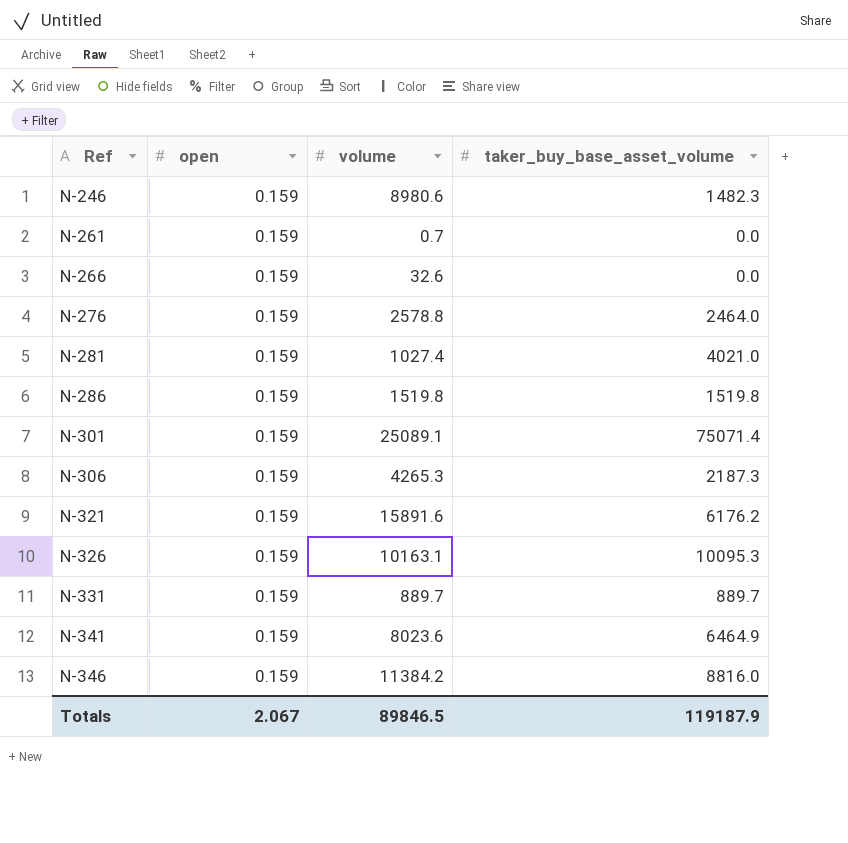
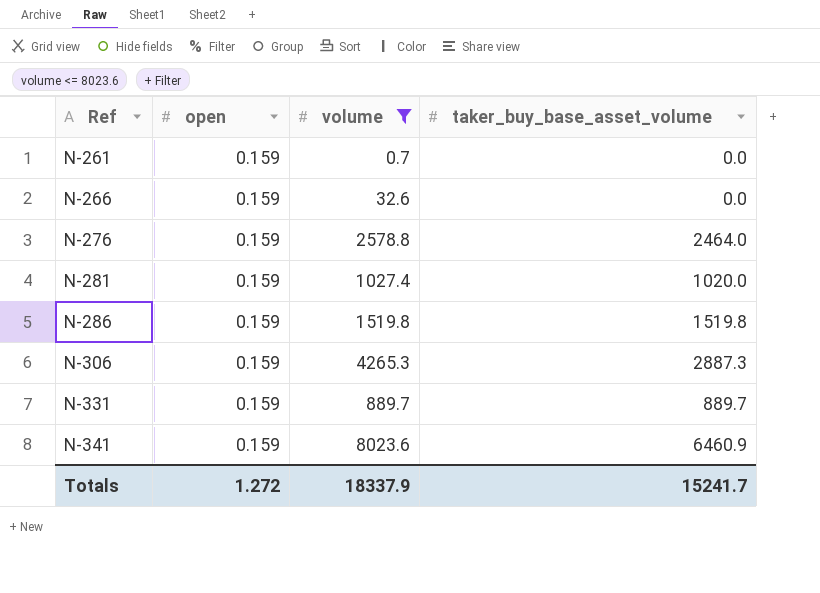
filter: none -> volume <= 8023.6
N-281 | taker_buy_base_asset_volume: 4021.0 -> 1020.0
N-306 | taker_buy_base_asset_volume: 2187.3 -> 2887.3
N-341 | taker_buy_base_asset_volume: 6464.9 -> 6460.9
Totals | open: 2.067 -> 1.272
Totals | volume: 89846.5 -> 18337.9
Totals | taker_buy_base_asset_volume: 119187.9 -> 15241.7

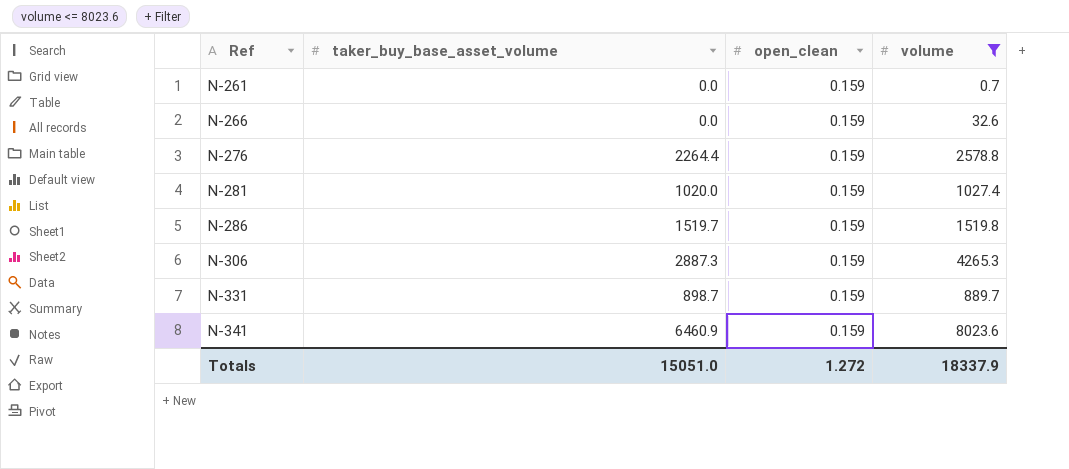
column taker_buy_base_asset_volume | position: 4 -> 2
column name: open -> open_clean
N-276 | taker_buy_base_asset_volume: 2464.0 -> 2264.4
N-286 | taker_buy_base_asset_volume: 1519.8 -> 1519.7
N-331 | taker_buy_base_asset_volume: 889.7 -> 898.7
Totals | taker_buy_base_asset_volume: 15241.7 -> 15051.0

